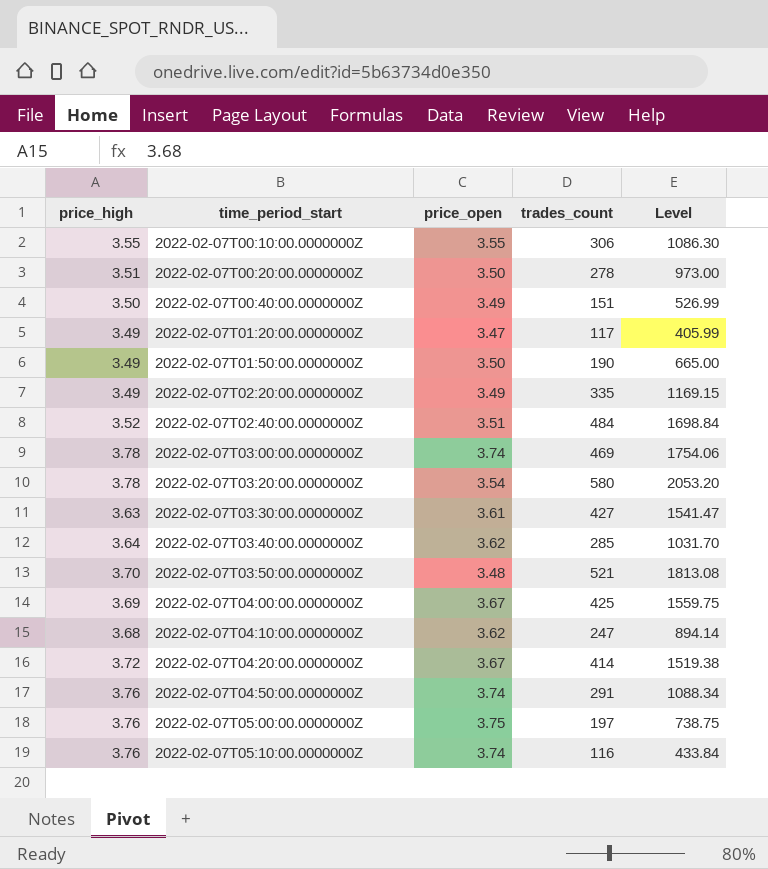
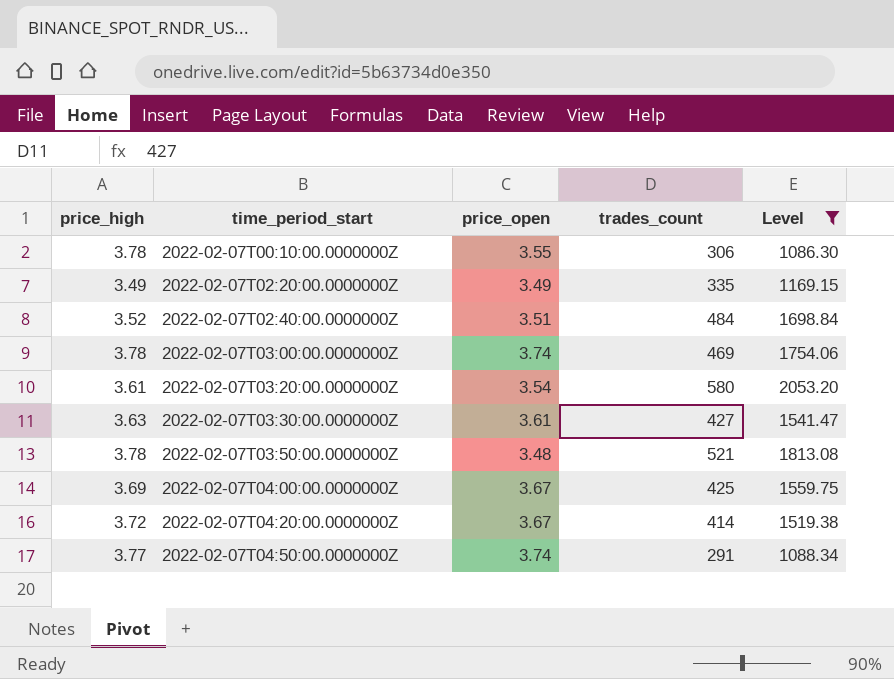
filter: none -> Level >= 1086.30
2022-02-07T00:10:00.0000000Z | price_high: 3.55 -> 3.78
2022-02-07T03:20:00.0000000Z | price_high: 3.78 -> 3.61
2022-02-07T03:50:00.0000000Z | price_high: 3.70 -> 3.78
2022-02-07T04:50:00.0000000Z | price_high: 3.76 -> 3.77

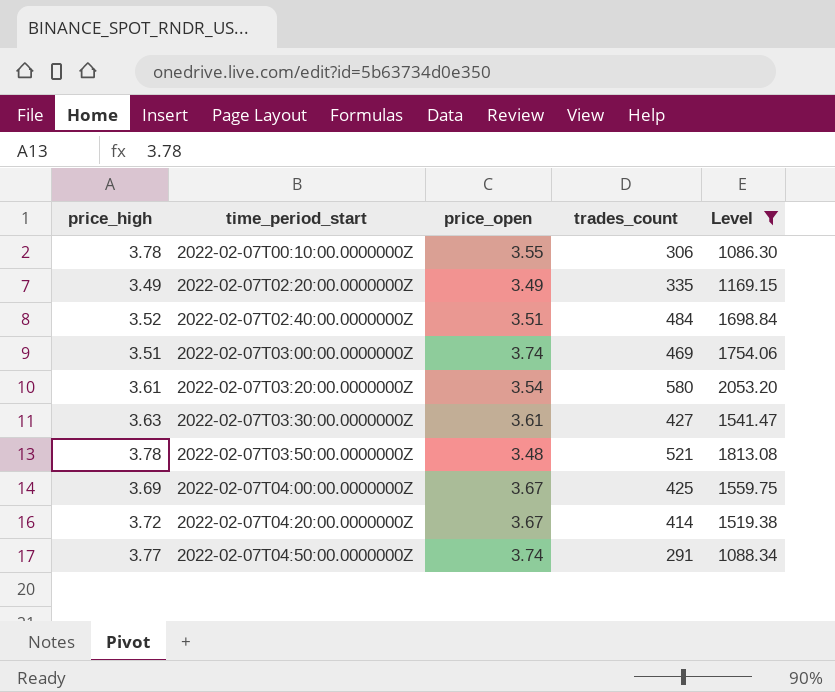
2022-02-07T03:00:00.0000000Z | price_high: 3.78 -> 3.51

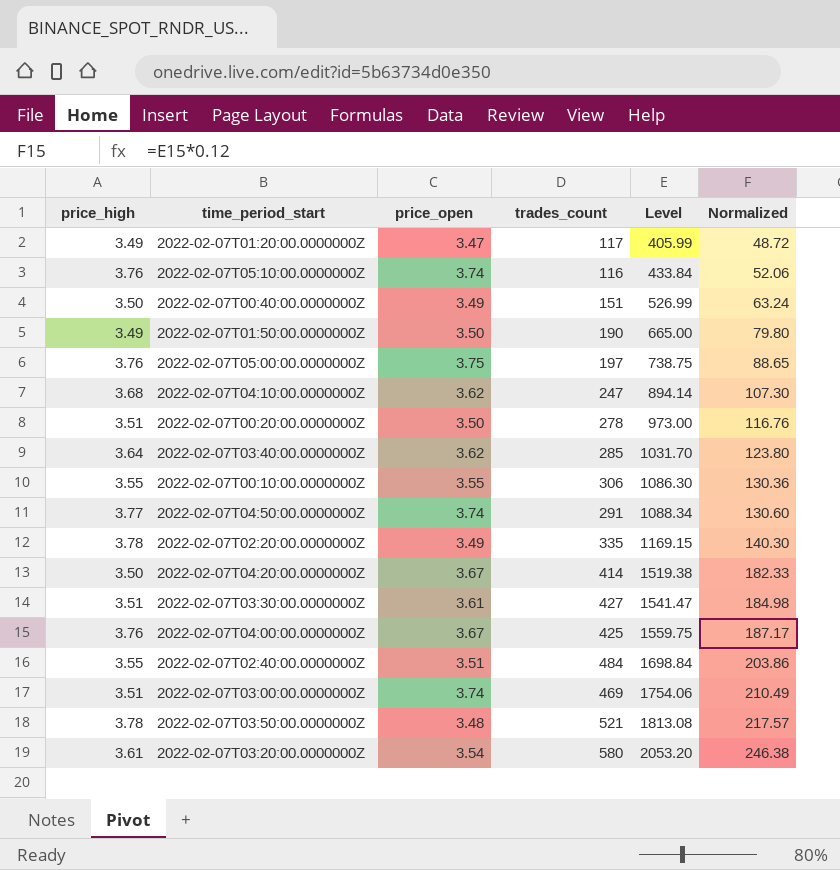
filter: Level >= 1086.30 -> none
row order: time_period_start ascending -> Level ascending
column Normalized | formula: none -> [Level] * 0.12
2022-02-07T00:10:00.0000000Z | price_high: 3.78 -> 3.55
2022-02-07T02:20:00.0000000Z | price_high: 3.49 -> 3.78
2022-02-07T04:20:00.0000000Z | price_high: 3.72 -> 3.50
2022-02-07T03:30:00.0000000Z | price_high: 3.63 -> 3.51
2022-02-07T04:00:00.0000000Z | price_high: 3.69 -> 3.76
2022-02-07T02:40:00.0000000Z | price_high: 3.52 -> 3.55

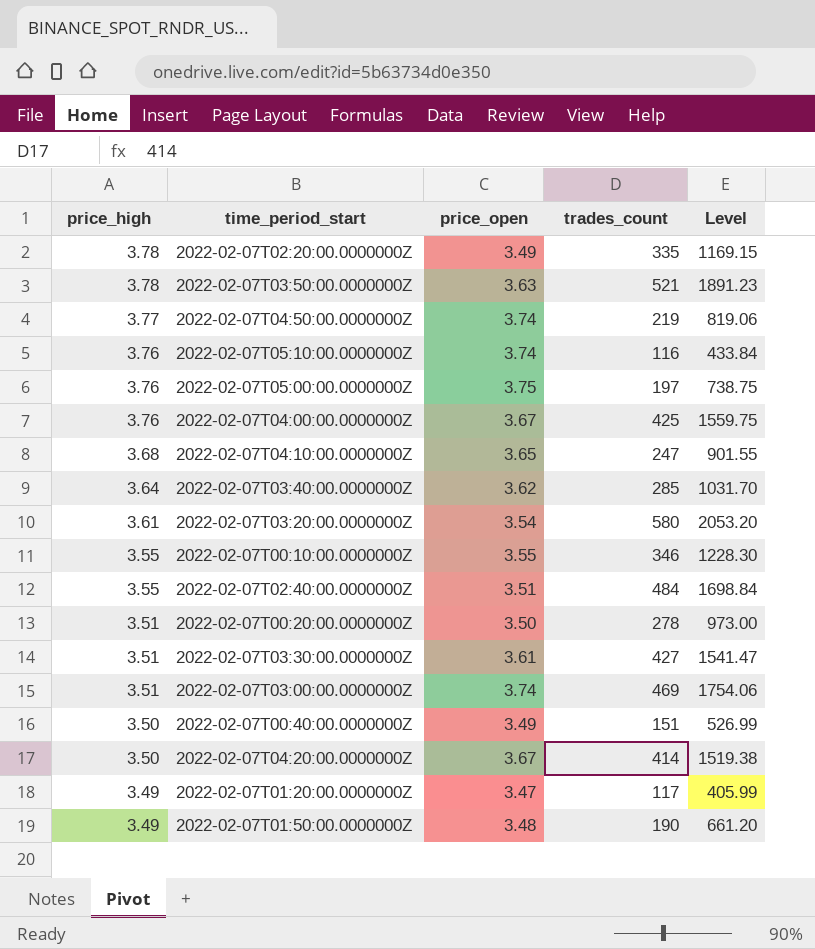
row order: Level ascending -> price_high descending
column Normalized | formula: [Level] * 0.12 -> none
2022-02-07T03:50:00.0000000Z | price_open: 3.48 -> 3.63
2022-02-07T03:50:00.0000000Z | Level: 1813.08 -> 1891.23
2022-02-07T04:50:00.0000000Z | trades_count: 291 -> 219
2022-02-07T04:50:00.0000000Z | Level: 1088.34 -> 819.06
2022-02-07T04:10:00.0000000Z | price_open: 3.62 -> 3.65
2022-02-07T04:10:00.0000000Z | Level: 894.14 -> 901.55
2022-02-07T00:10:00.0000000Z | trades_count: 306 -> 346
2022-02-07T00:10:00.0000000Z | Level: 1086.30 -> 1228.30
2022-02-07T01:50:00.0000000Z | price_open: 3.50 -> 3.48
2022-02-07T01:50:00.0000000Z | Level: 665.00 -> 661.20

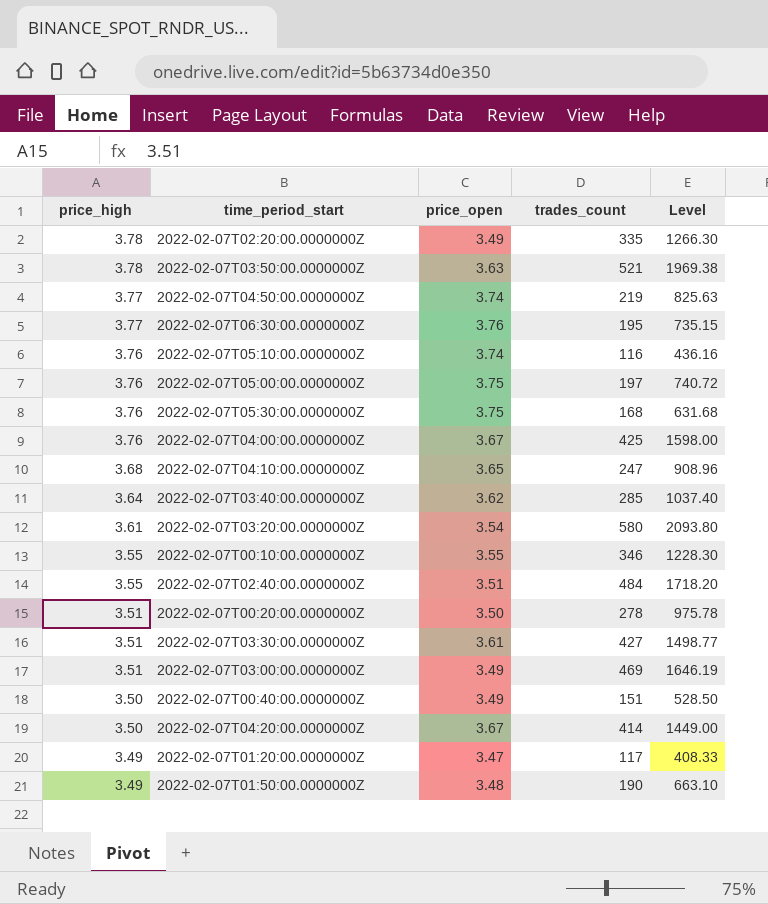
column Level | formula: [price_open] * [trades_count] -> [price_high] * [trades_count]
row 2022-02-07T06:30:00.0000000Z: none -> 3.77 | 3.76 | 195 | 735.15
row 2022-02-07T05:30:00.0000000Z: none -> 3.76 | 3.75 | 168 | 631.68
2022-02-07T03:00:00.0000000Z | price_open: 3.74 -> 3.49

